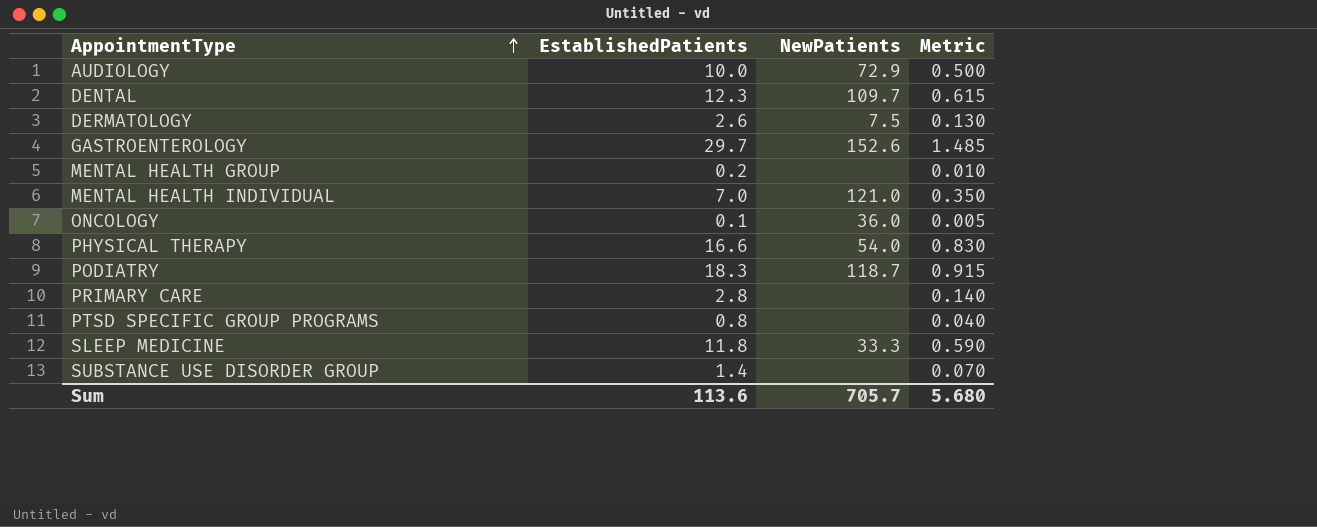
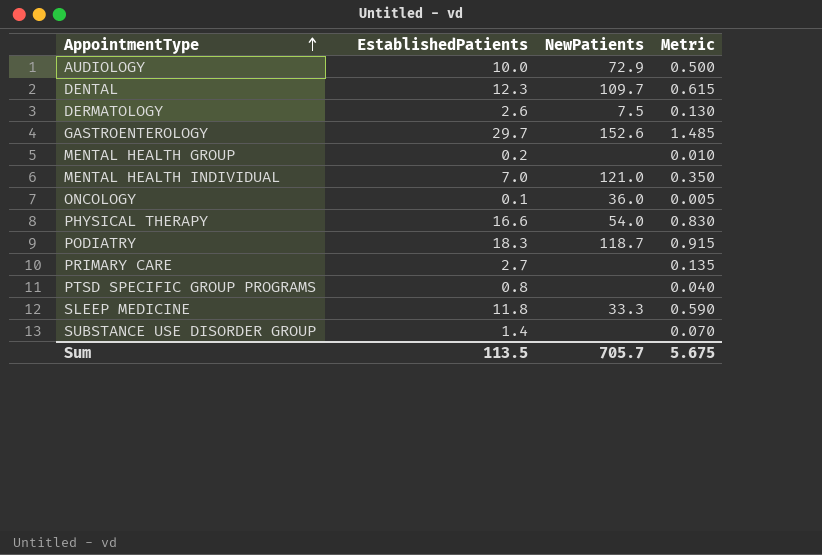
PRIMARY CARE | EstablishedPatients: 2.8 -> 2.7
PRIMARY CARE | Metric: 0.140 -> 0.135
Sum | EstablishedPatients: 113.6 -> 113.5
Sum | Metric: 5.680 -> 5.675

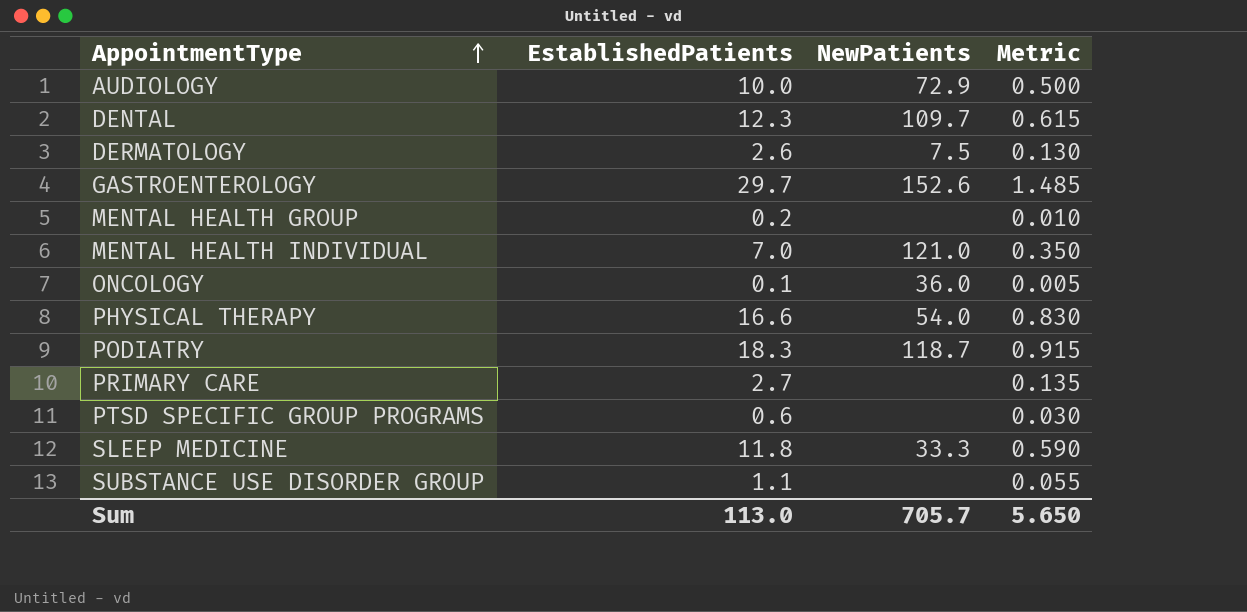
PTSD SPECIFIC GROUP PROGRAMS | EstablishedPatients: 0.8 -> 0.6
PTSD SPECIFIC GROUP PROGRAMS | Metric: 0.040 -> 0.030
SUBSTANCE USE DISORDER GROUP | EstablishedPatients: 1.4 -> 1.1
SUBSTANCE USE DISORDER GROUP | Metric: 0.070 -> 0.055
Sum | EstablishedPatients: 113.5 -> 113.0
Sum | Metric: 5.675 -> 5.650

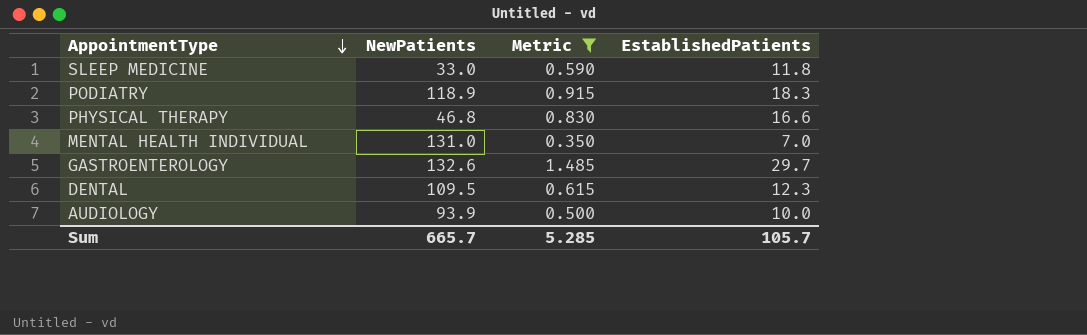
filter: none -> Metric >= 0.350
row order: AppointmentType ascending -> AppointmentType descending
column EstablishedPatients | position: 2 -> 4
SLEEP MEDICINE | NewPatients: 33.3 -> 33.0
PODIATRY | NewPatients: 118.7 -> 118.9
PHYSICAL THERAPY | NewPatients: 54.0 -> 46.8
MENTAL HEALTH INDIVIDUAL | NewPatients: 121.0 -> 131.0
GASTROENTEROLOGY | NewPatients: 152.6 -> 132.6
DENTAL | NewPatients: 109.7 -> 109.5
AUDIOLOGY | NewPatients: 72.9 -> 93.9
Sum | NewPatients: 705.7 -> 665.7
Sum | Metric: 5.650 -> 5.285
Sum | EstablishedPatients: 113.0 -> 105.7

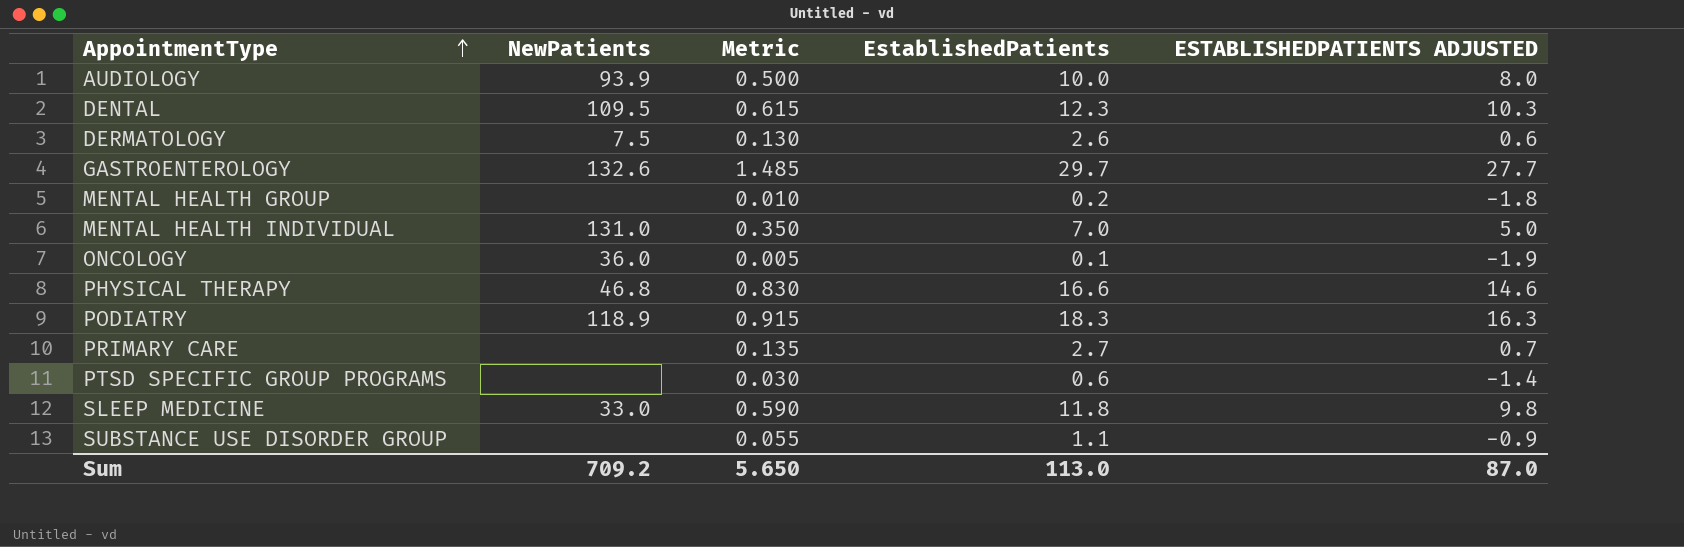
filter: Metric >= 0.350 -> none
row order: AppointmentType descending -> AppointmentType ascending
column ESTABLISHEDPATIENTS ADJUSTED | formula: none -> [EstablishedPatients] - 2
Sum | NewPatients: 665.7 -> 709.2
Sum | Metric: 5.285 -> 5.650
Sum | EstablishedPatients: 105.7 -> 113.0

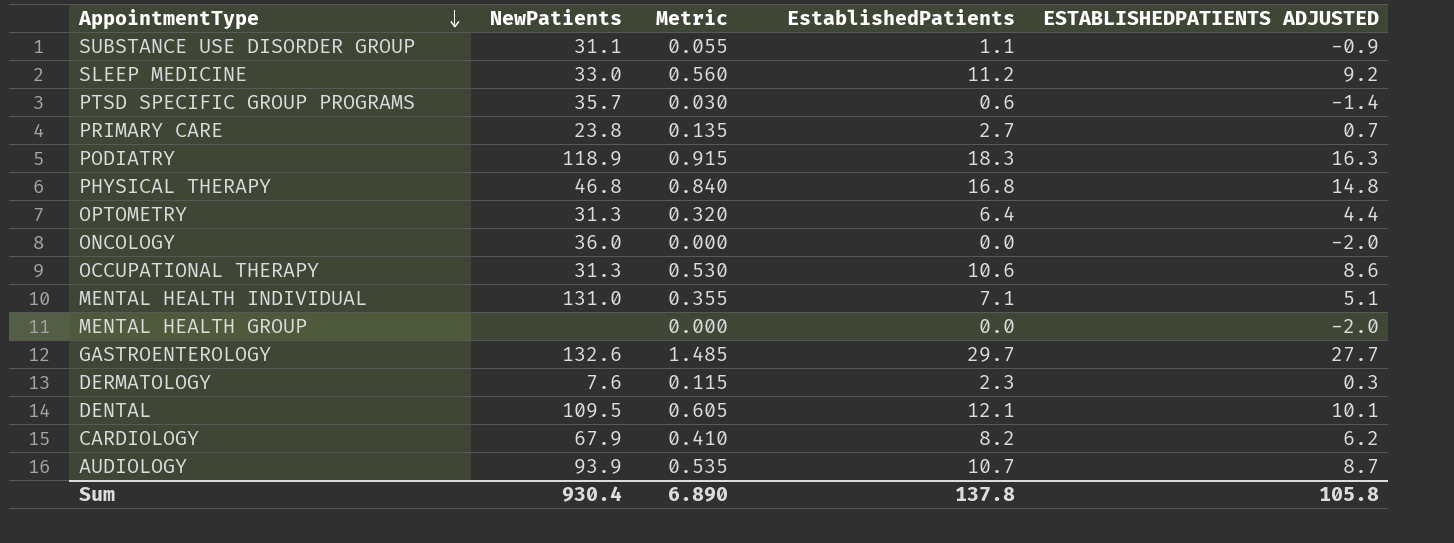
row order: AppointmentType ascending -> AppointmentType descending
SUBSTANCE USE DISORDER GROUP | NewPatients: none -> 31.1
SLEEP MEDICINE | Metric: 0.590 -> 0.560
SLEEP MEDICINE | EstablishedPatients: 11.8 -> 11.2
SLEEP MEDICINE | ESTABLISHEDPATIENTS ADJUSTED: 9.8 -> 9.2
PTSD SPECIFIC GROUP PROGRAMS | NewPatients: none -> 35.7
PRIMARY CARE | NewPatients: none -> 23.8
PHYSICAL THERAPY | Metric: 0.830 -> 0.840
PHYSICAL THERAPY | EstablishedPatients: 16.6 -> 16.8
PHYSICAL THERAPY | ESTABLISHEDPATIENTS ADJUSTED: 14.6 -> 14.8
row OPTOMETRY: none -> 31.3 | 0.320 | 6.4 | 4.4
ONCOLOGY | Metric: 0.005 -> 0.000
ONCOLOGY | EstablishedPatients: 0.1 -> 0.0
ONCOLOGY | ESTABLISHEDPATIENTS ADJUSTED: -1.9 -> -2.0
row OCCUPATIONAL THERAPY: none -> 31.3 | 0.530 | 10.6 | 8.6
MENTAL HEALTH INDIVIDUAL | Metric: 0.350 -> 0.355
MENTAL HEALTH INDIVIDUAL | EstablishedPatients: 7.0 -> 7.1
MENTAL HEALTH INDIVIDUAL | ESTABLISHEDPATIENTS ADJUSTED: 5.0 -> 5.1
MENTAL HEALTH GROUP | Metric: 0.010 -> 0.000
MENTAL HEALTH GROUP | EstablishedPatients: 0.2 -> 0.0
MENTAL HEALTH GROUP | ESTABLISHEDPATIENTS ADJUSTED: -1.8 -> -2.0
DERMATOLOGY | NewPatients: 7.5 -> 7.6
DERMATOLOGY | Metric: 0.130 -> 0.115
DERMATOLOGY | EstablishedPatients: 2.6 -> 2.3
DERMATOLOGY | ESTABLISHEDPATIENTS ADJUSTED: 0.6 -> 0.3
DENTAL | Metric: 0.615 -> 0.605
DENTAL | EstablishedPatients: 12.3 -> 12.1
DENTAL | ESTABLISHEDPATIENTS ADJUSTED: 10.3 -> 10.1
row CARDIOLOGY: none -> 67.9 | 0.410 | 8.2 | 6.2
AUDIOLOGY | Metric: 0.500 -> 0.535
AUDIOLOGY | EstablishedPatients: 10.0 -> 10.7
AUDIOLOGY | ESTABLISHEDPATIENTS ADJUSTED: 8.0 -> 8.7
Sum | NewPatients: 709.2 -> 930.4
Sum | Metric: 5.650 -> 6.890
Sum | EstablishedPatients: 113.0 -> 137.8
Sum | ESTABLISHEDPATIENTS ADJUSTED: 87.0 -> 105.8

